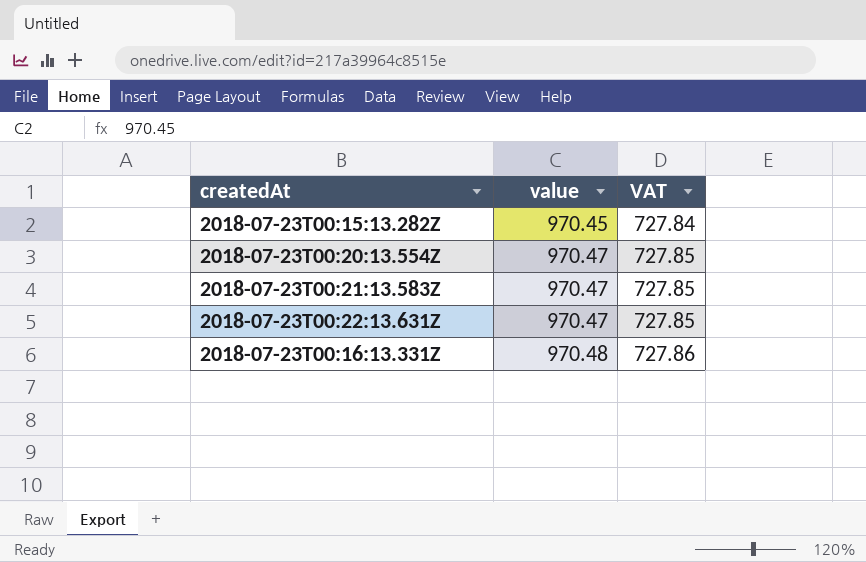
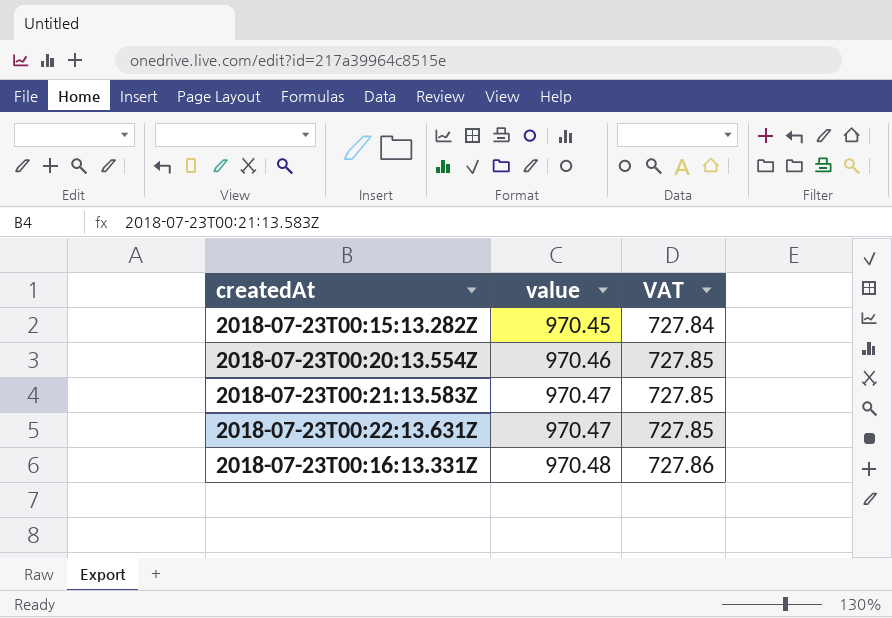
2018-07-23T00:20:13.554Z | value: 970.47 -> 970.46

